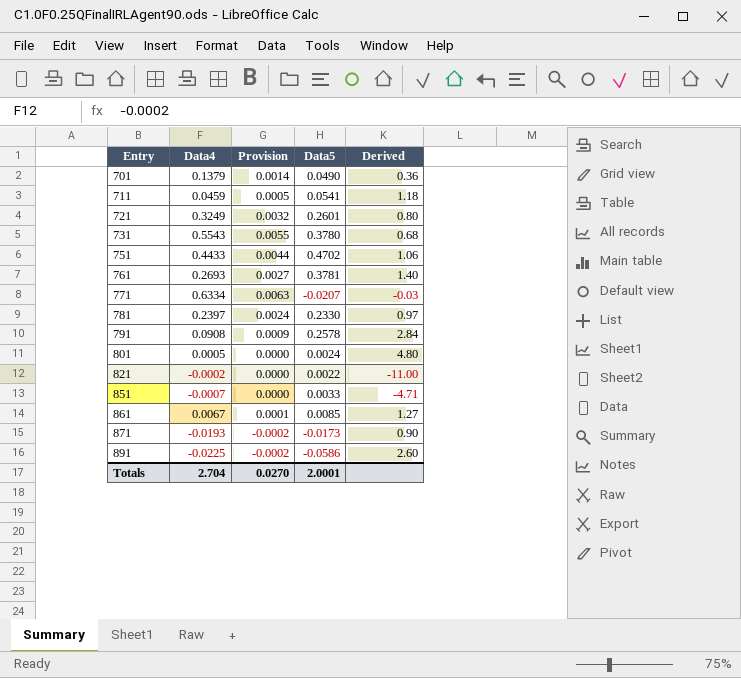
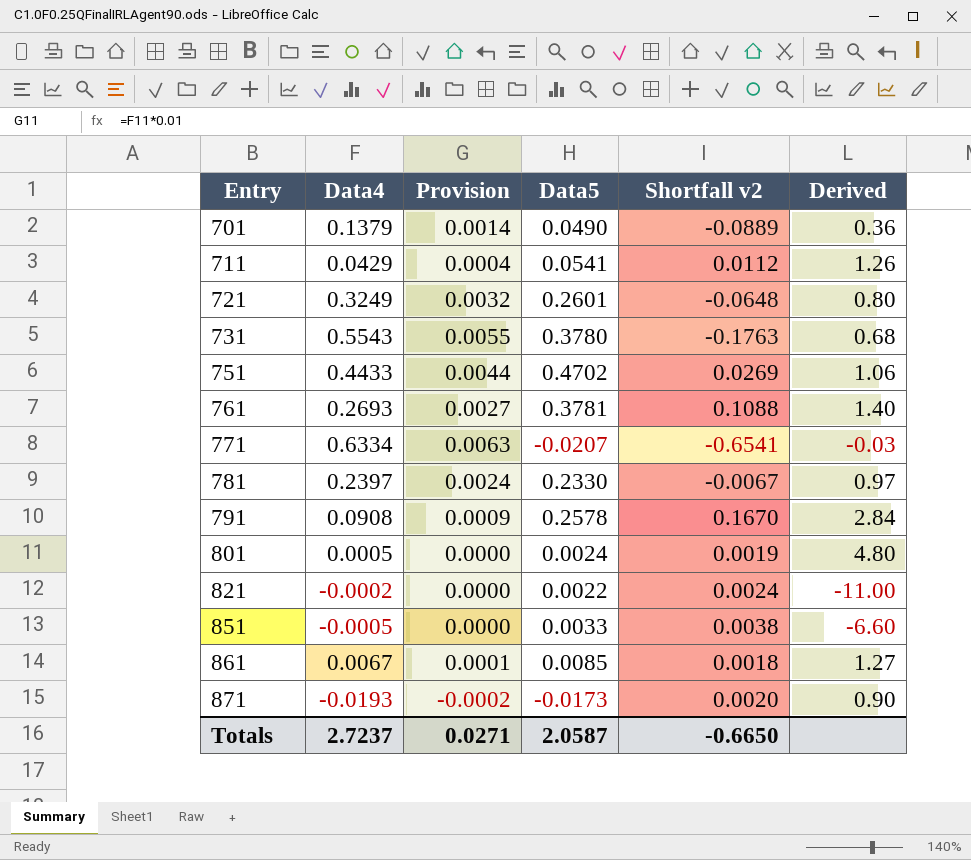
column Shortfall v2 | formula: none -> [Data5] - [Data4]
row 891: -0.0225 | -0.0002 | -0.0586 | 2.60 -> none
711 | Data4: 0.0459 -> 0.0429
711 | Provision: 0.0005 -> 0.0004
711 | Derived: 1.18 -> 1.26
851 | Data4: -0.0007 -> -0.0005
851 | Derived: -4.71 -> -6.60
Totals | Data4: 2.704 -> 2.7237
Totals | Provision: 0.0270 -> 0.0271
Totals | Data5: 2.0001 -> 2.0587

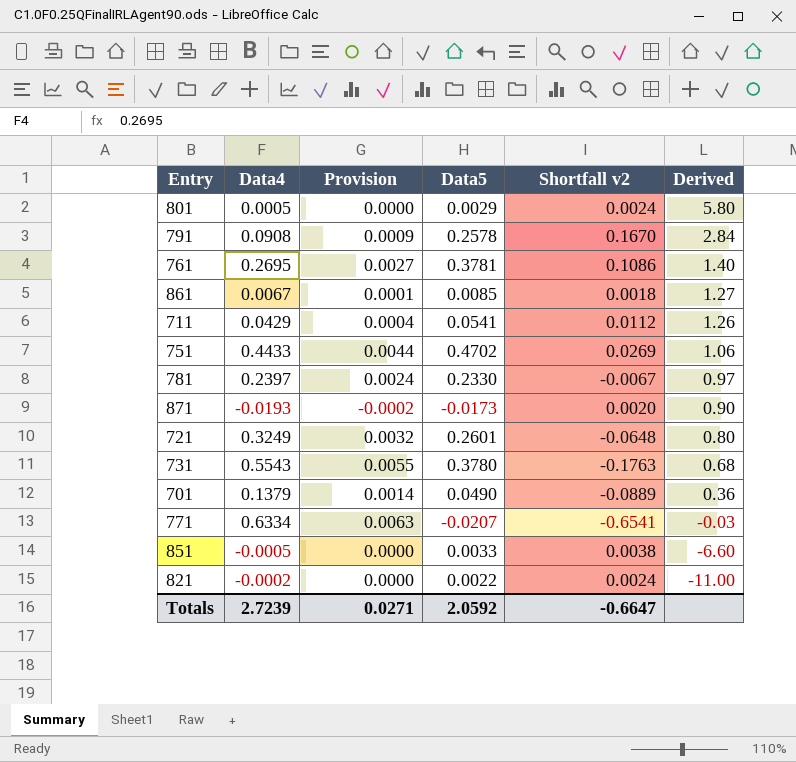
row order: Entry ascending -> Derived descending
801 | Data5: 0.0024 -> 0.0029
801 | Shortfall v2: 0.0019 -> 0.0024
801 | Derived: 4.80 -> 5.80
761 | Data4: 0.2693 -> 0.2695
761 | Shortfall v2: 0.1088 -> 0.1086
Totals | Data4: 2.7237 -> 2.7239
Totals | Data5: 2.0587 -> 2.0592
Totals | Shortfall v2: -0.6650 -> -0.6647

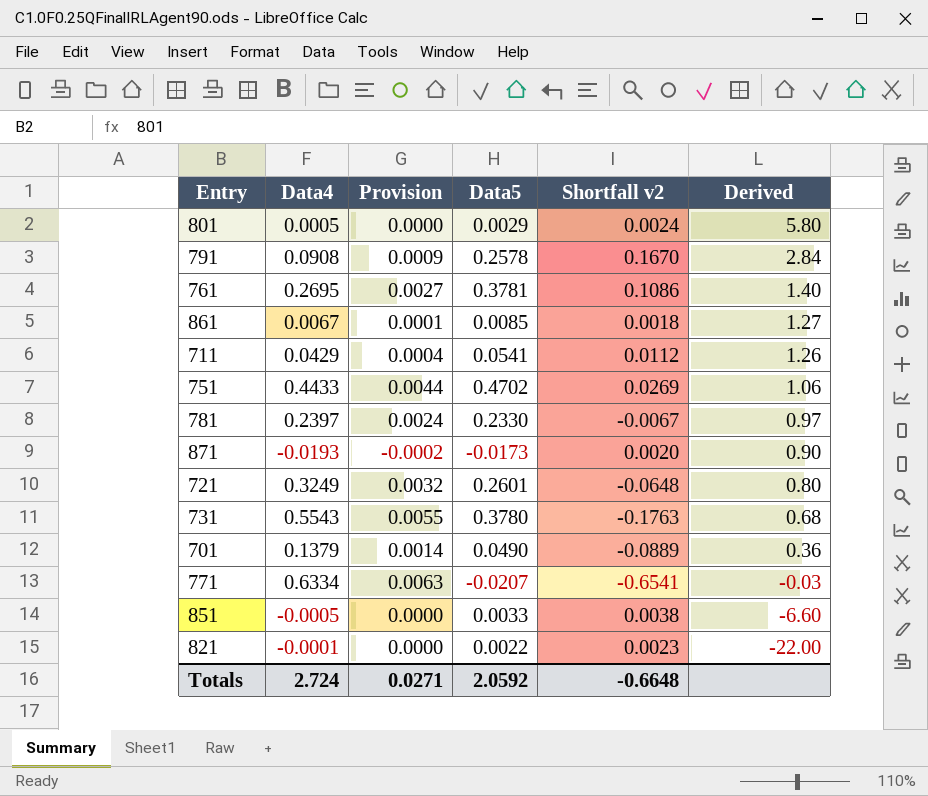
821 | Data4: -0.0002 -> -0.0001
821 | Shortfall v2: 0.0024 -> 0.0023
821 | Derived: -11.00 -> -22.00
Totals | Data4: 2.7239 -> 2.724
Totals | Shortfall v2: -0.6647 -> -0.6648

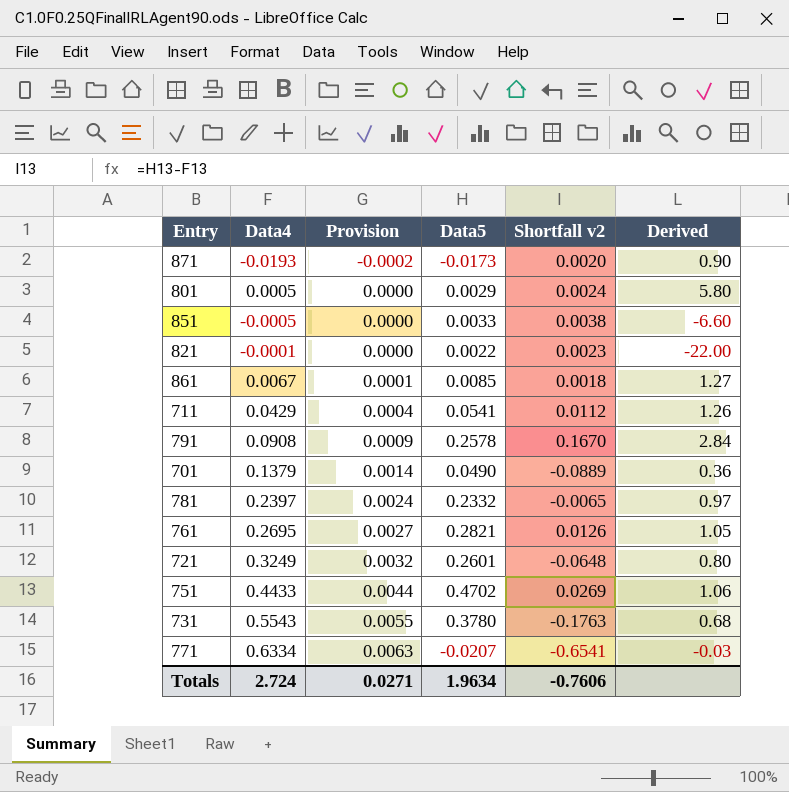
row order: Derived descending -> Provision ascending
781 | Data5: 0.2330 -> 0.2332
781 | Shortfall v2: -0.0067 -> -0.0065
761 | Data5: 0.3781 -> 0.2821
761 | Shortfall v2: 0.1086 -> 0.0126
761 | Derived: 1.40 -> 1.05
Totals | Data5: 2.0592 -> 1.9634
Totals | Shortfall v2: -0.6648 -> -0.7606

